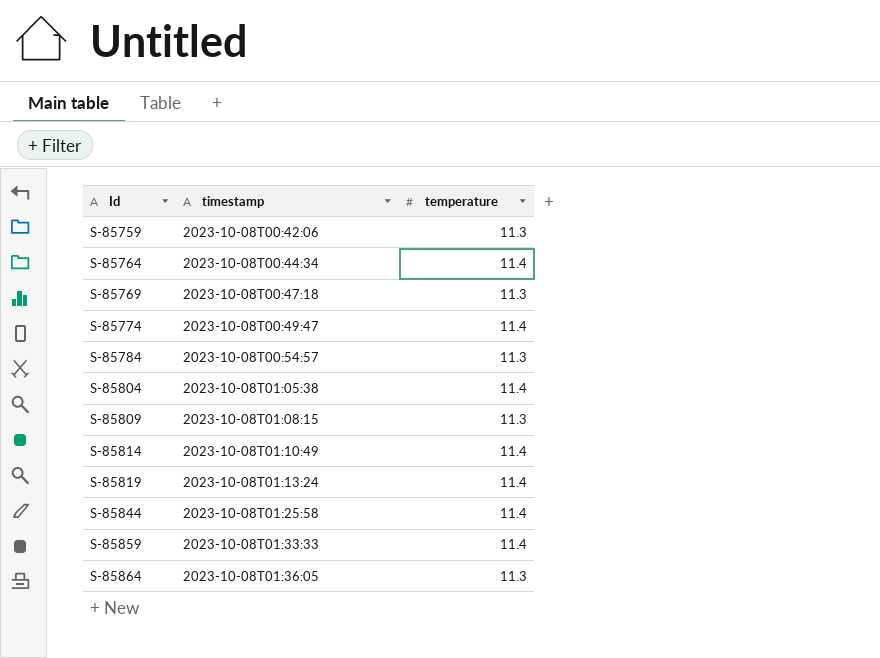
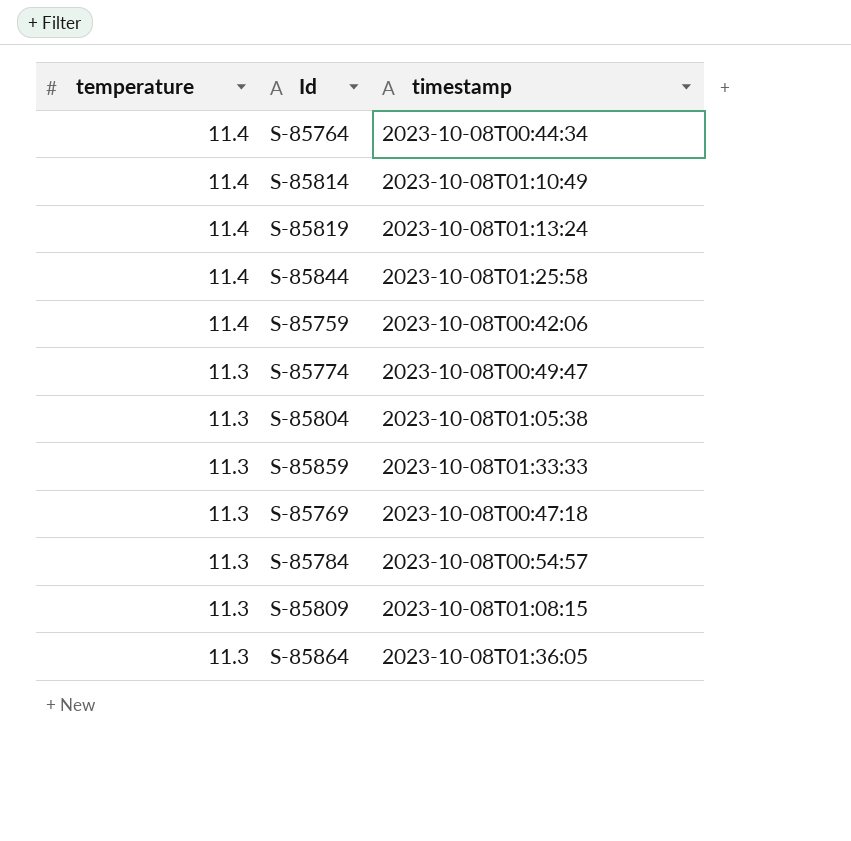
row order: Id ascending -> temperature descending
column temperature | position: 3 -> 1
S-85759 | temperature: 11.3 -> 11.4
S-85774 | temperature: 11.4 -> 11.3
S-85804 | temperature: 11.4 -> 11.3
S-85859 | temperature: 11.4 -> 11.3

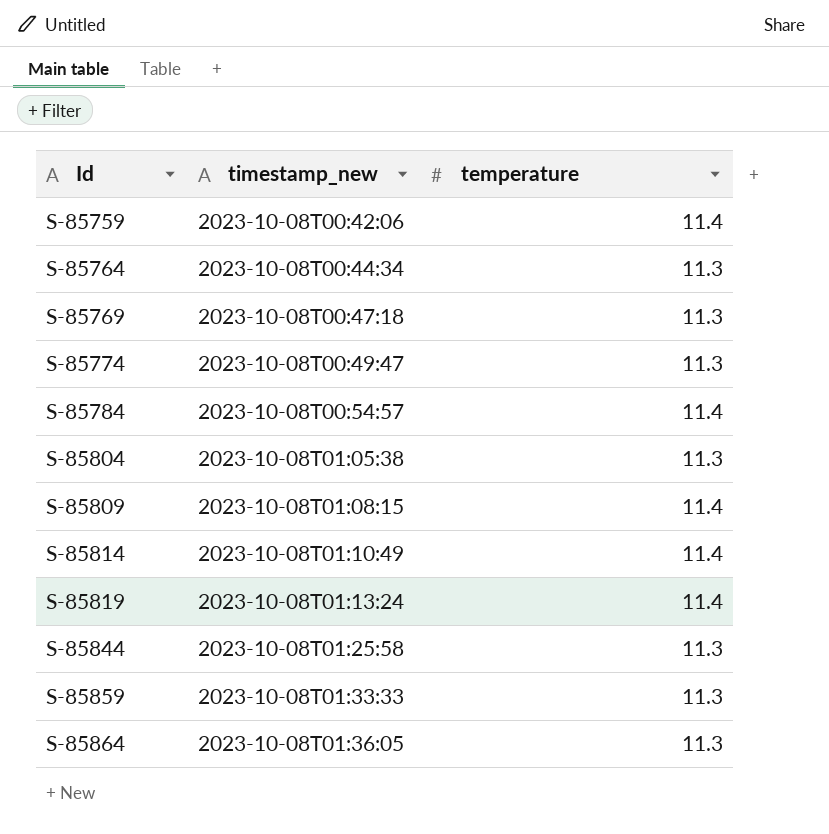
row order: temperature descending -> Id ascending
column name: timestamp -> timestamp_new
column temperature | position: 1 -> 3
S-85764 | temperature: 11.4 -> 11.3
S-85784 | temperature: 11.3 -> 11.4
S-85809 | temperature: 11.3 -> 11.4
S-85844 | temperature: 11.4 -> 11.3

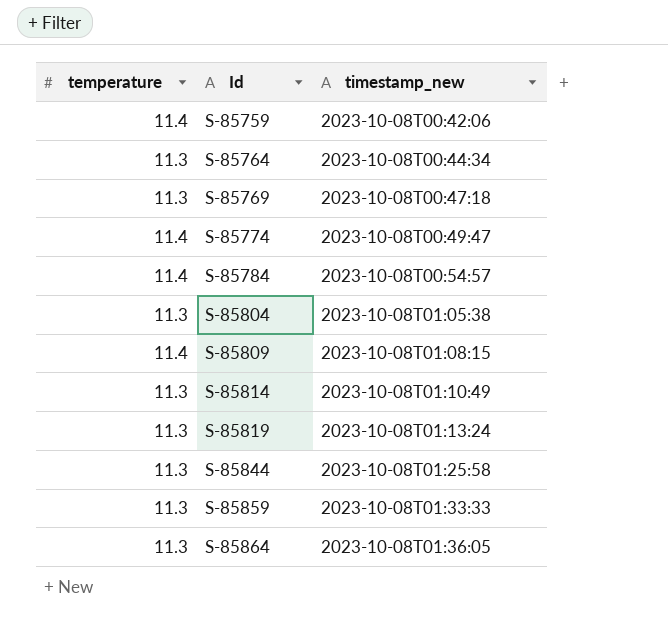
column temperature | position: 3 -> 1
S-85774 | temperature: 11.3 -> 11.4
S-85814 | temperature: 11.4 -> 11.3
S-85819 | temperature: 11.4 -> 11.3

